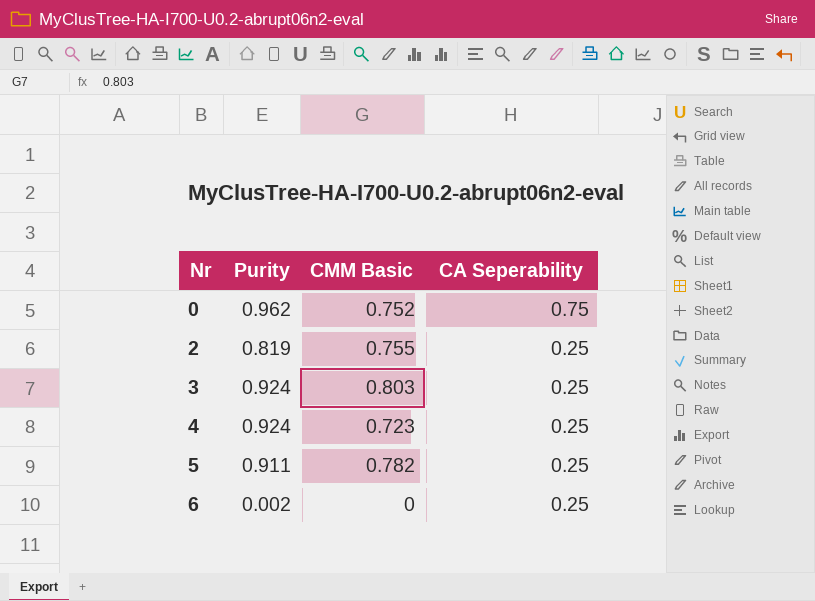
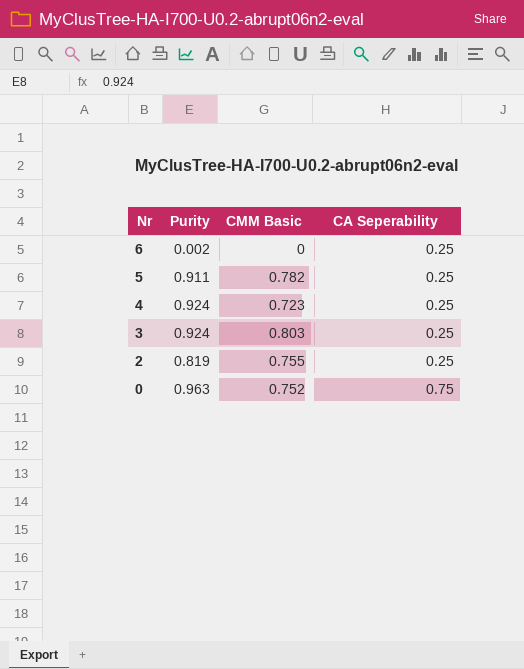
row order: Nr ascending -> Nr descending
0 | Purity: 0.962 -> 0.963

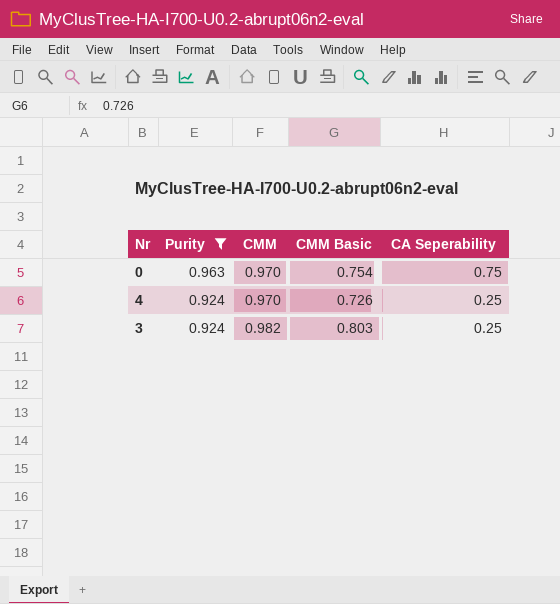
filter: none -> Purity >= 0.924
row order: Nr descending -> Purity descending
column CMM | position: none -> 3
0 | CMM Basic: 0.752 -> 0.754
4 | CMM Basic: 0.723 -> 0.726

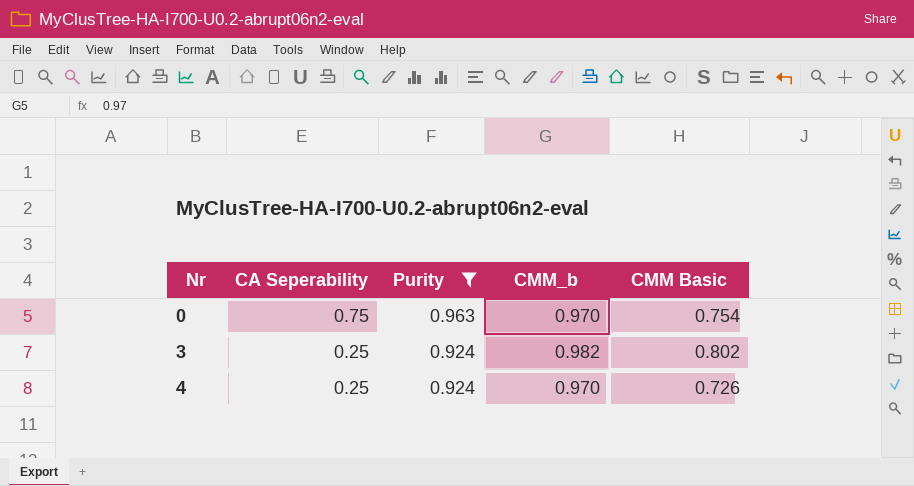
row order: Purity descending -> Nr ascending
column CA Seperability | position: 5 -> 2
column name: CMM -> CMM_b
3 | CMM Basic: 0.803 -> 0.802

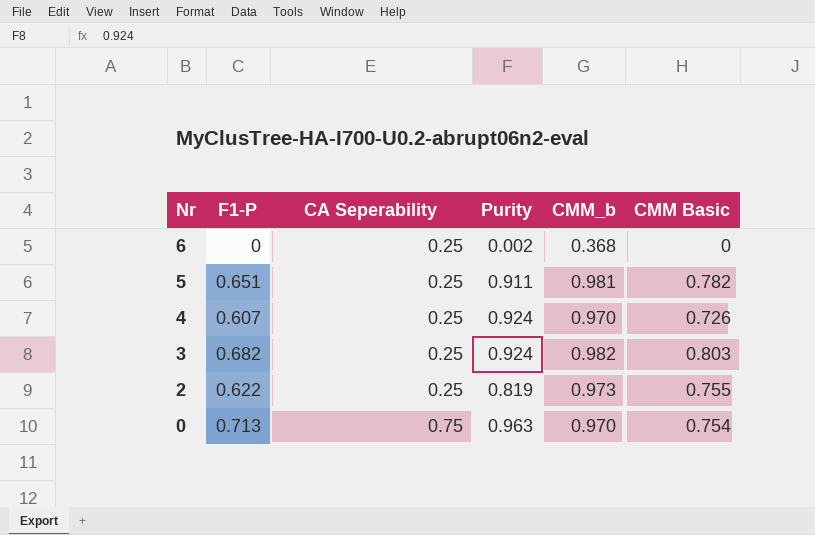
filter: Purity >= 0.924 -> none
row order: Nr ascending -> Nr descending
column F1-P | position: none -> 2
3 | CMM Basic: 0.802 -> 0.803

